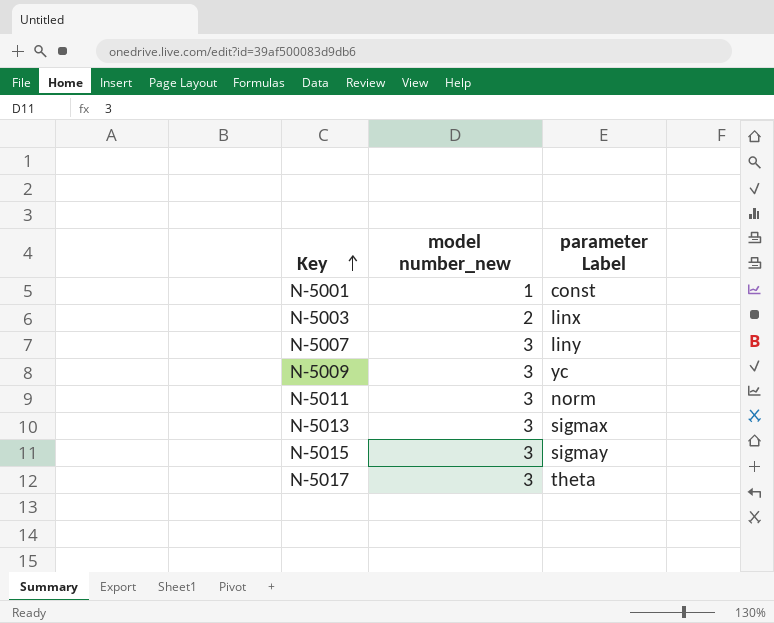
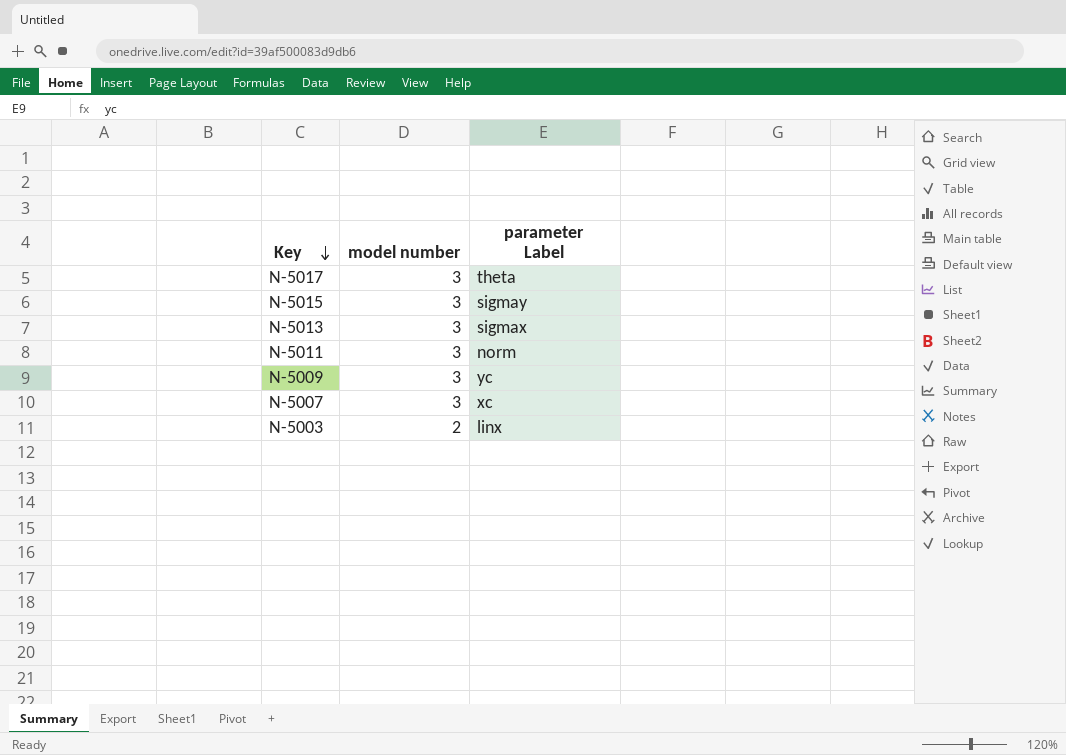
row order: Key ascending -> Key descending
column name: model number_new -> model number
row N-5001: 1 | const -> none
N-5007 | parameter Label: liny -> xc

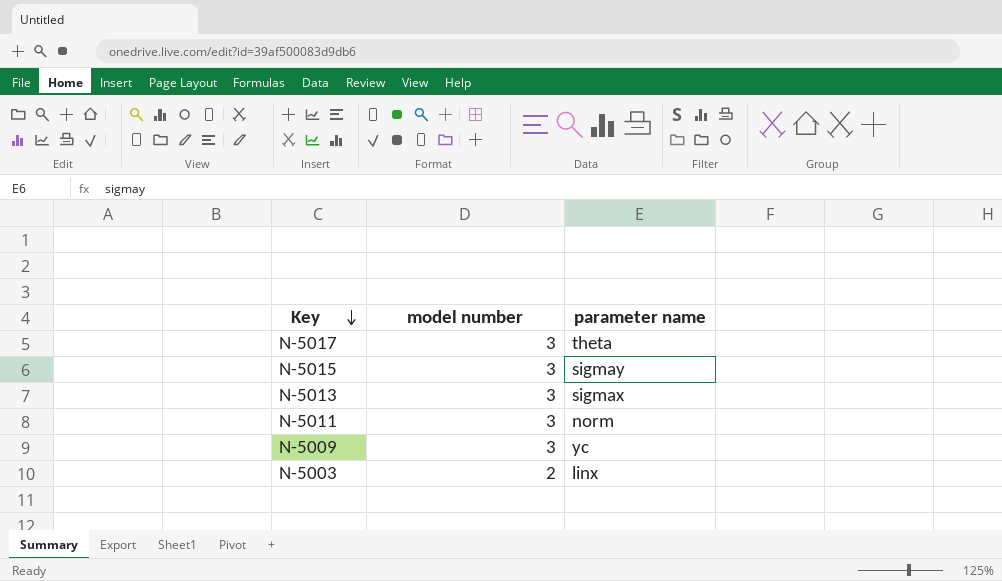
column name: parameter Label -> parameter name
row N-5007: 3 | xc -> none

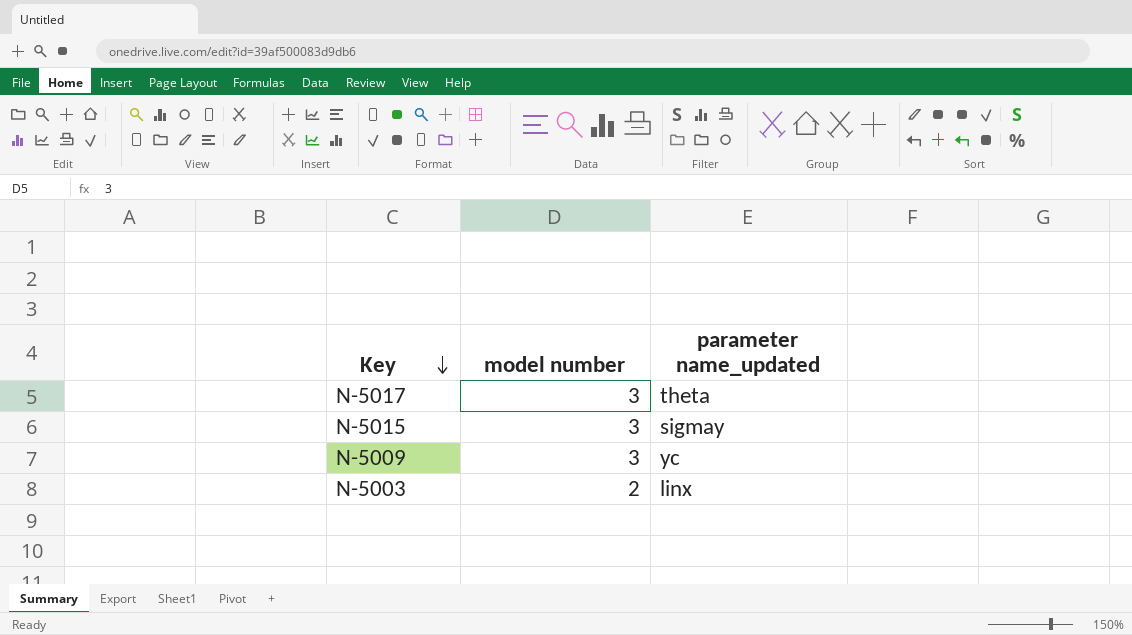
column name: parameter name -> parameter name_updated
row N-5013: 3 | sigmax -> none
row N-5011: 3 | norm -> none

